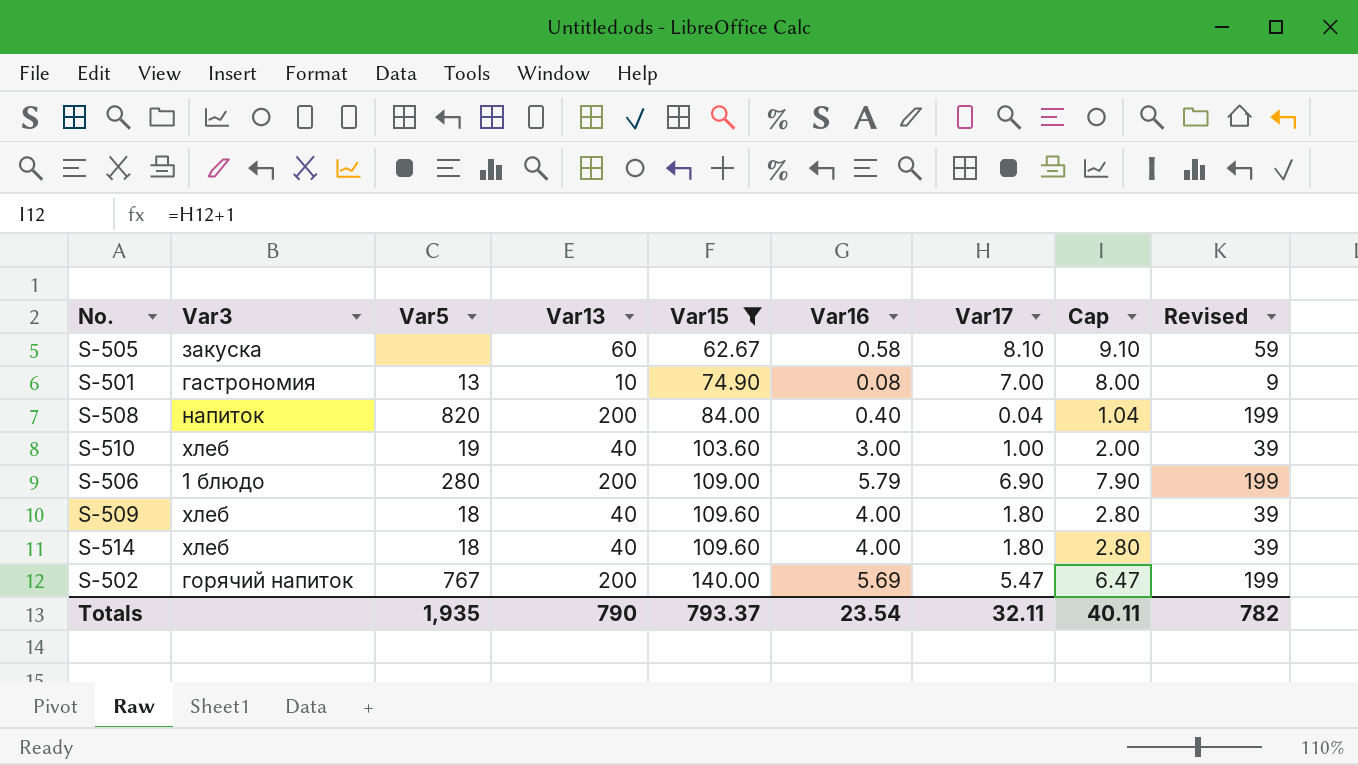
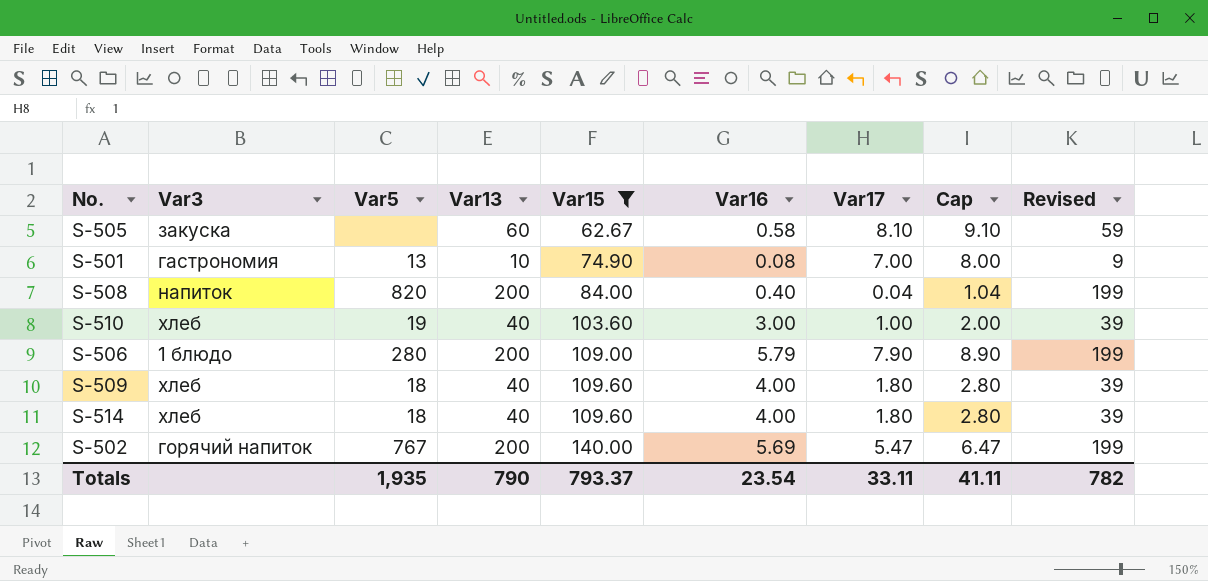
S-506 | Var17: 6.90 -> 7.90
S-506 | Cap: 7.90 -> 8.90
Totals | Var17: 32.11 -> 33.11
Totals | Cap: 40.11 -> 41.11

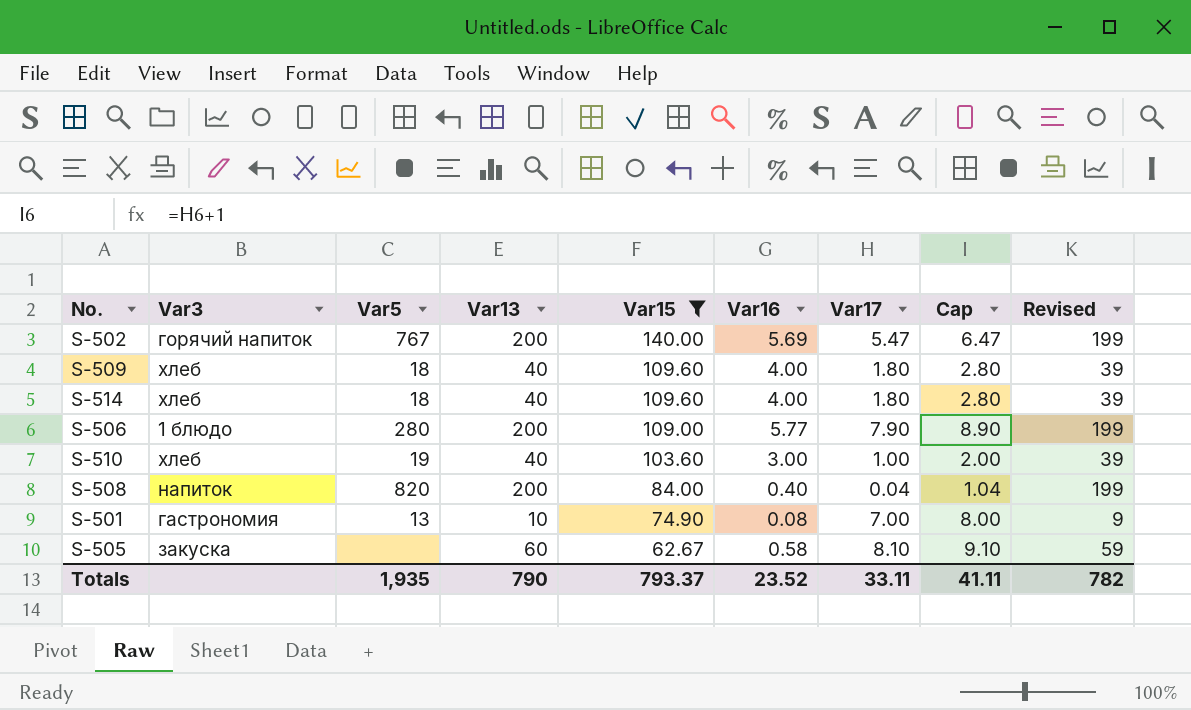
row order: Var15 ascending -> Var15 descending
S-506 | Var16: 5.79 -> 5.77
Totals | Var16: 23.54 -> 23.52

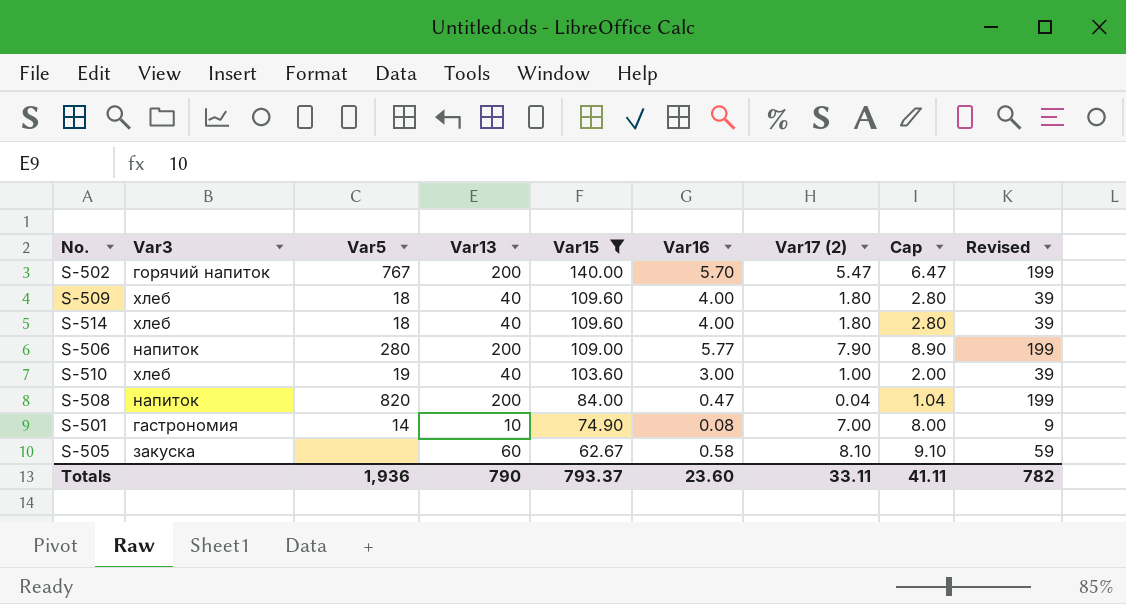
column name: Var17 -> Var17 (2)
S-502 | Var16: 5.69 -> 5.70
S-506 | Var3: 1 блюдо -> напиток
S-508 | Var16: 0.40 -> 0.47
S-501 | Var5: 13 -> 14
Totals | Var5: 1,935 -> 1,936
Totals | Var16: 23.52 -> 23.60

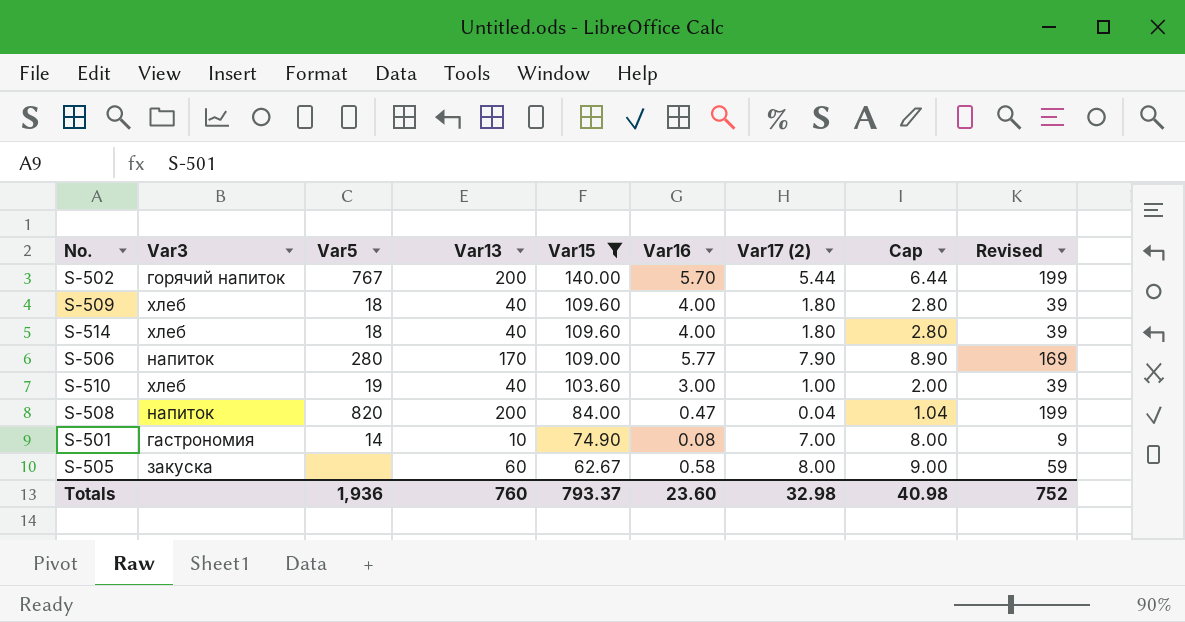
S-502 | Var17 (2): 5.47 -> 5.44
S-502 | Cap: 6.47 -> 6.44
S-506 | Var13: 200 -> 170
S-506 | Revised: 199 -> 169
S-505 | Var17 (2): 8.10 -> 8.00
S-505 | Cap: 9.10 -> 9.00
Totals | Var13: 790 -> 760
Totals | Var17 (2): 33.11 -> 32.98
Totals | Cap: 41.11 -> 40.98
Totals | Revised: 782 -> 752

